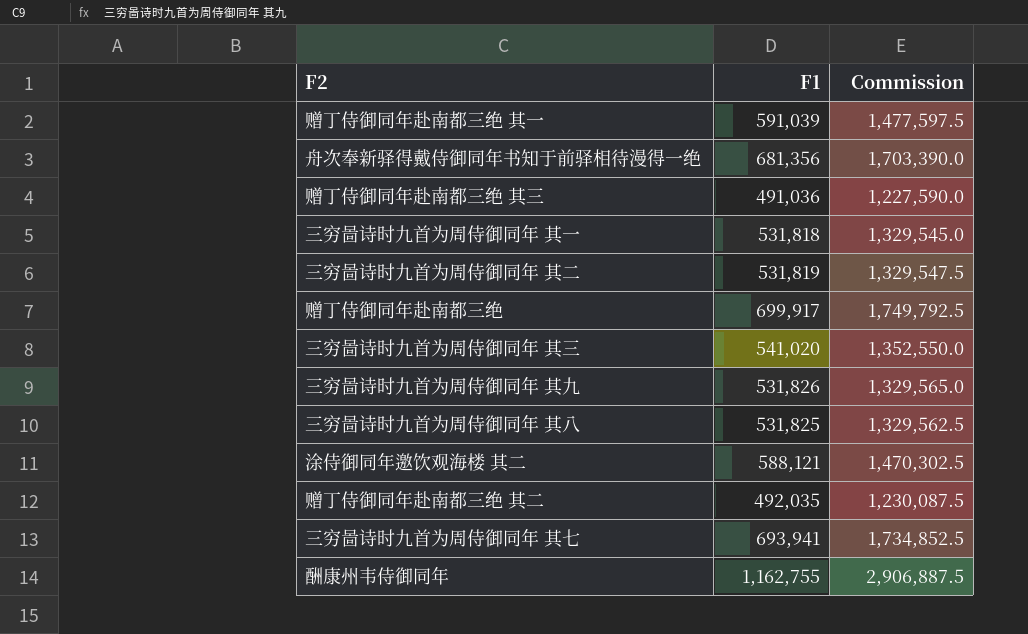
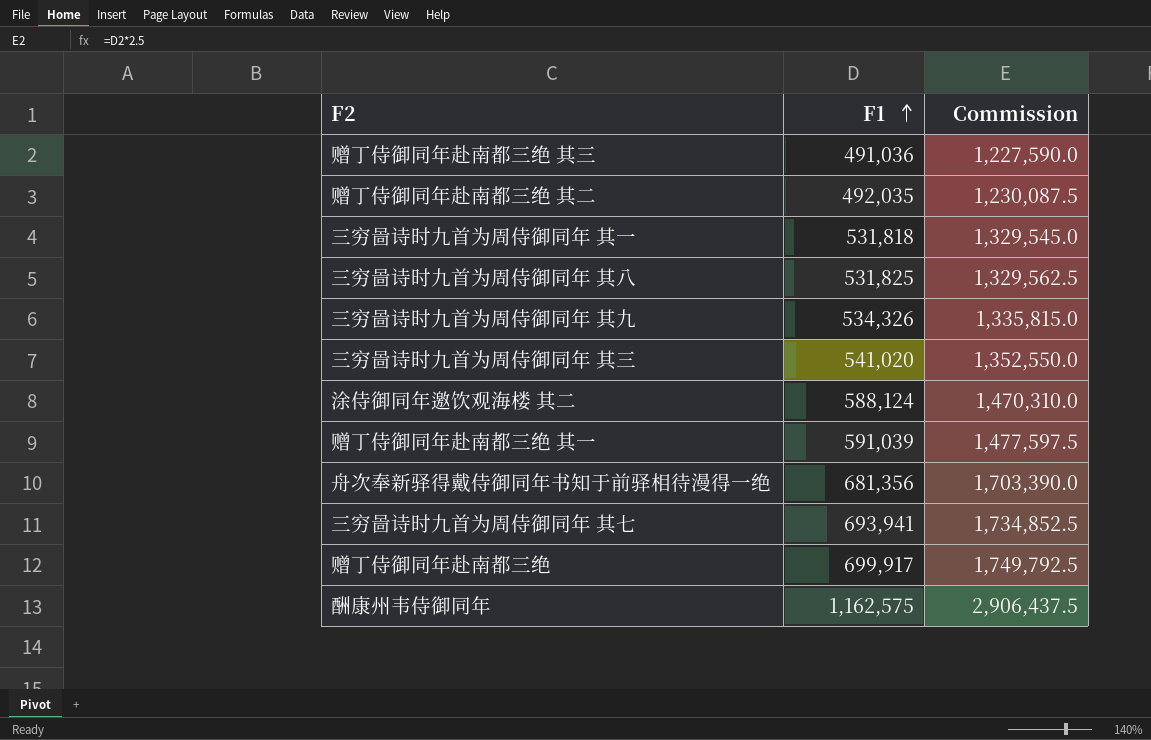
row order: none -> F1 ascending
row 三穷啚诗时九首为周侍御同年 其二: 531,819 | 1,329,547.5 -> none
三穷啚诗时九首为周侍御同年 其九 | F1: 531,826 -> 534,326
三穷啚诗时九首为周侍御同年 其九 | Commission: 1,329,565.0 -> 1,335,815.0
涂侍御同年邀饮观海楼 其二 | F1: 588,121 -> 588,124
涂侍御同年邀饮观海楼 其二 | Commission: 1,470,302.5 -> 1,470,310.0
酬康州韦侍御同年 | F1: 1,162,755 -> 1,162,575
酬康州韦侍御同年 | Commission: 2,906,887.5 -> 2,906,437.5

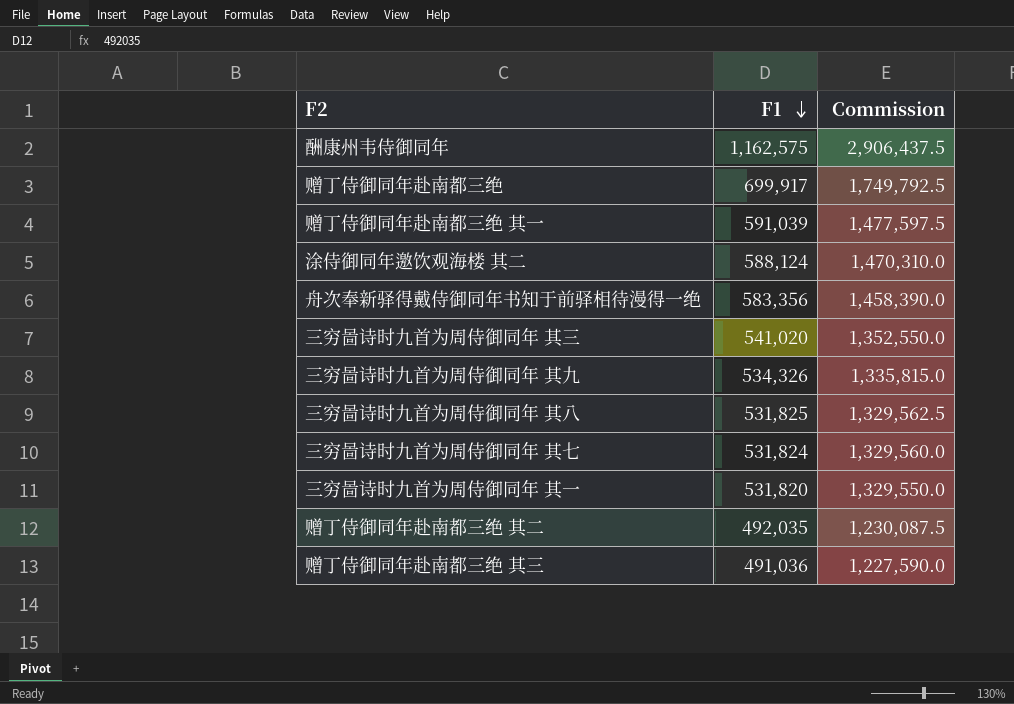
row order: F1 ascending -> F1 descending
舟次奉新驿得戴侍御同年书知于前驿相待漫得一绝 | F1: 681,356 -> 583,356
舟次奉新驿得戴侍御同年书知于前驿相待漫得一绝 | Commission: 1,703,390.0 -> 1,458,390.0
三穷啚诗时九首为周侍御同年 其七 | F1: 693,941 -> 531,824
三穷啚诗时九首为周侍御同年 其七 | Commission: 1,734,852.5 -> 1,329,560.0
三穷啚诗时九首为周侍御同年 其一 | F1: 531,818 -> 531,820
三穷啚诗时九首为周侍御同年 其一 | Commission: 1,329,545.0 -> 1,329,550.0

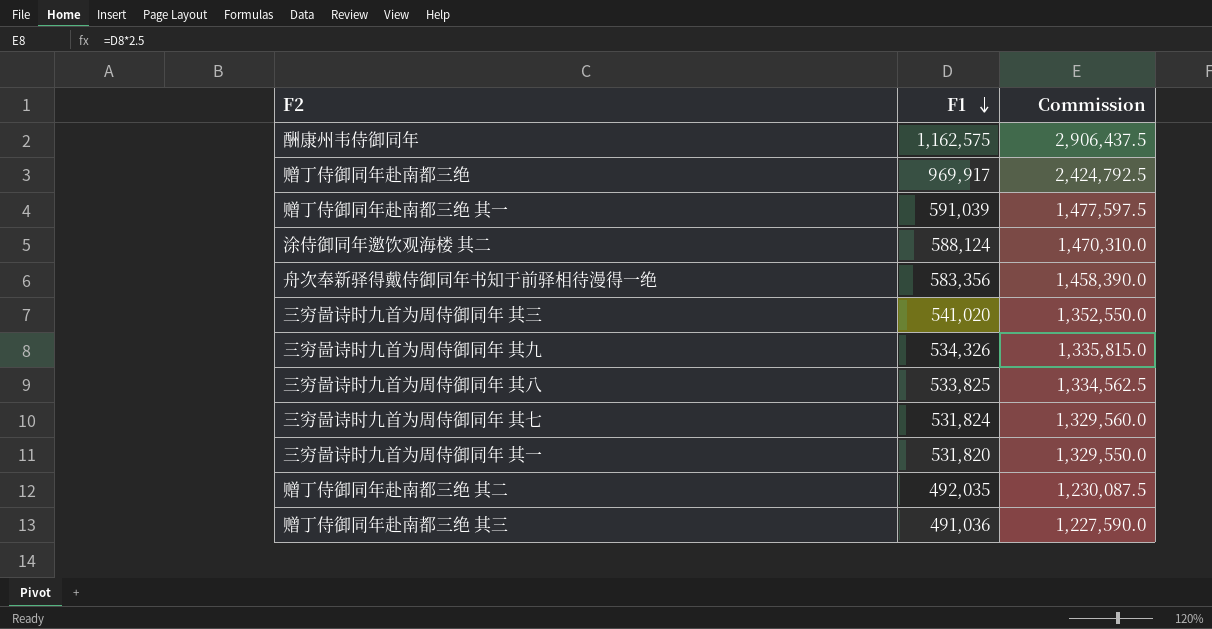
赠丁侍御同年赴南都三绝 | F1: 699,917 -> 969,917
赠丁侍御同年赴南都三绝 | Commission: 1,749,792.5 -> 2,424,792.5
三穷啚诗时九首为周侍御同年 其八 | F1: 531,825 -> 533,825
三穷啚诗时九首为周侍御同年 其八 | Commission: 1,329,562.5 -> 1,334,562.5

